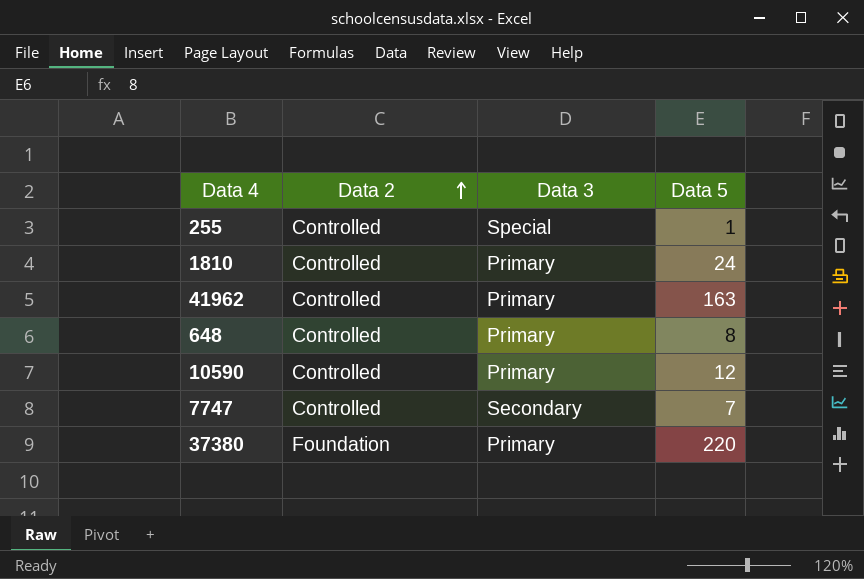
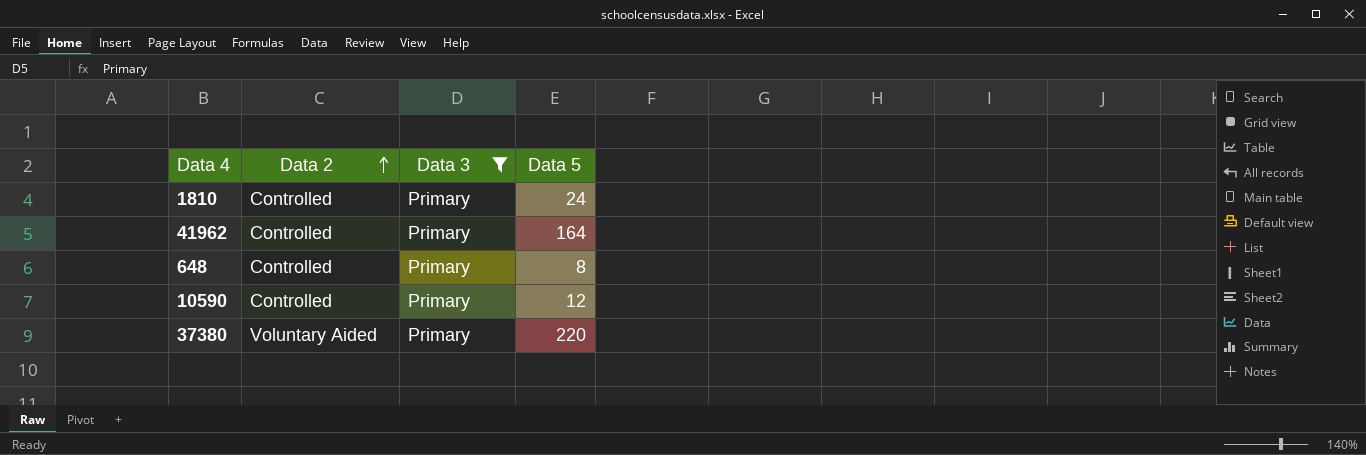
filter: none -> Data 3 = Primary
41962 | Data 5: 163 -> 164
37380 | Data 2: Foundation -> Voluntary Aided

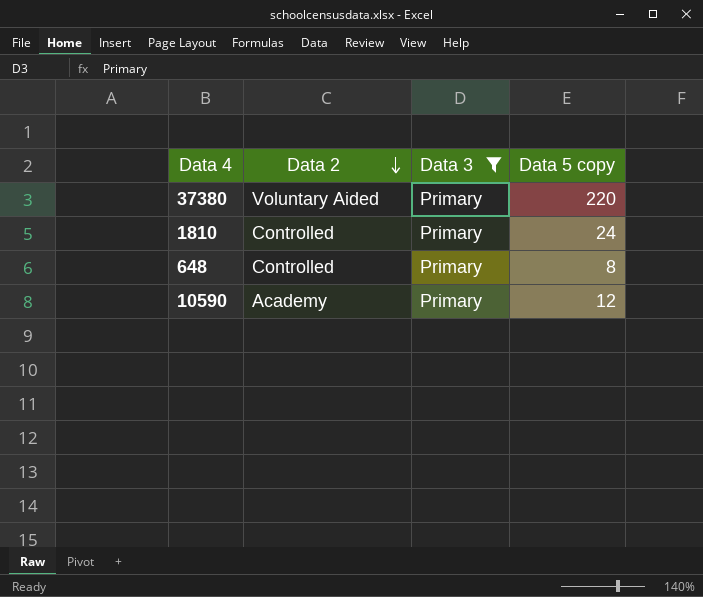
row order: Data 2 ascending -> Data 2 descending
column name: Data 5 -> Data 5 copy
row 41962: Controlled | Primary | 164 -> none
10590 | Data 2: Controlled -> Academy

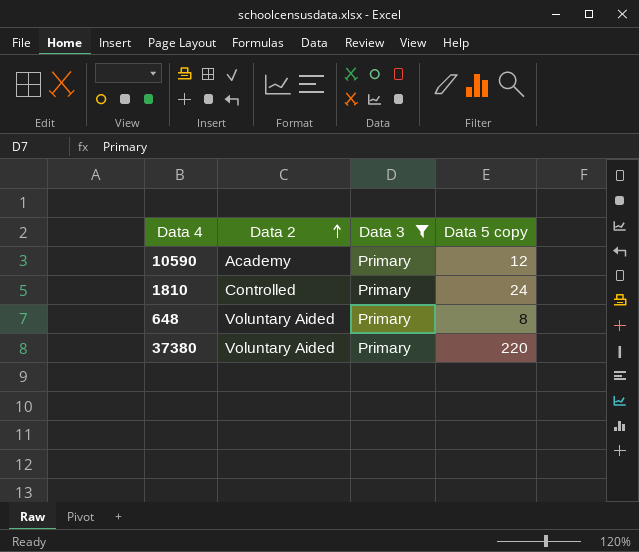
row order: Data 2 descending -> Data 2 ascending
648 | Data 2: Controlled -> Voluntary Aided

